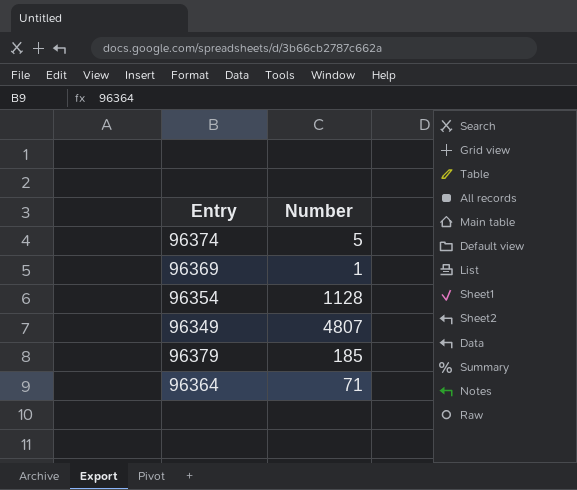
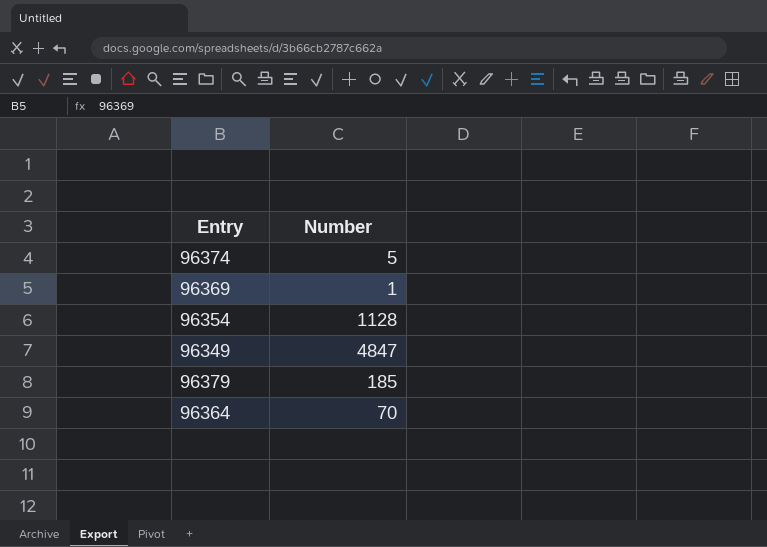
96349 | Number: 4807 -> 4847
96364 | Number: 71 -> 70

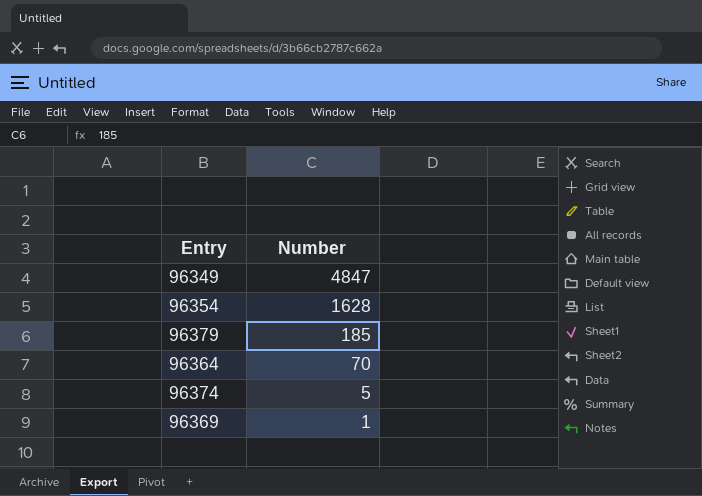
row order: none -> Number descending
96354 | Number: 1128 -> 1628

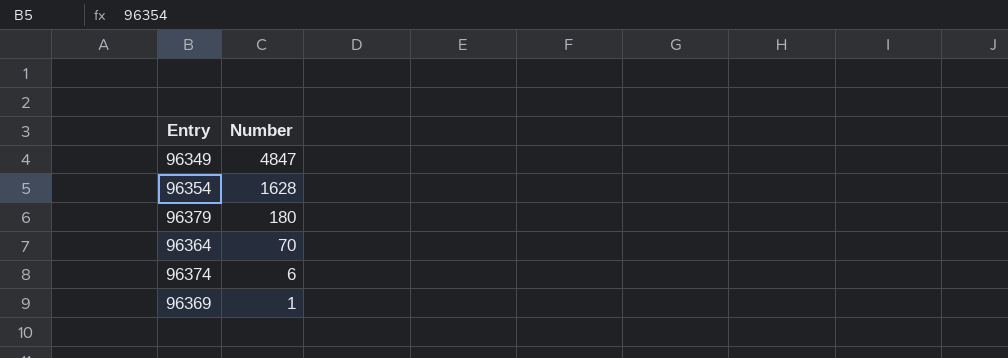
96379 | Number: 185 -> 180
96374 | Number: 5 -> 6

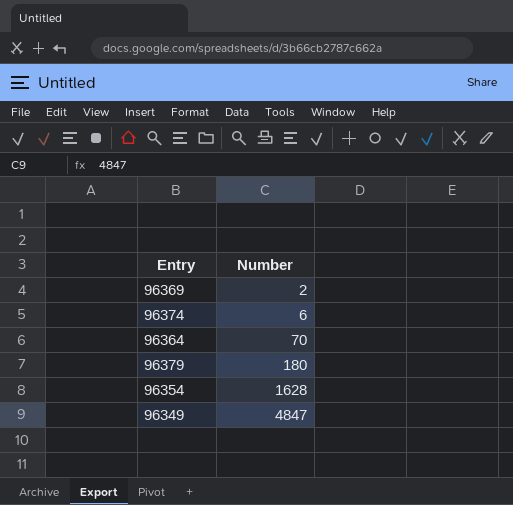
row order: Number descending -> Number ascending
96369 | Number: 1 -> 2

